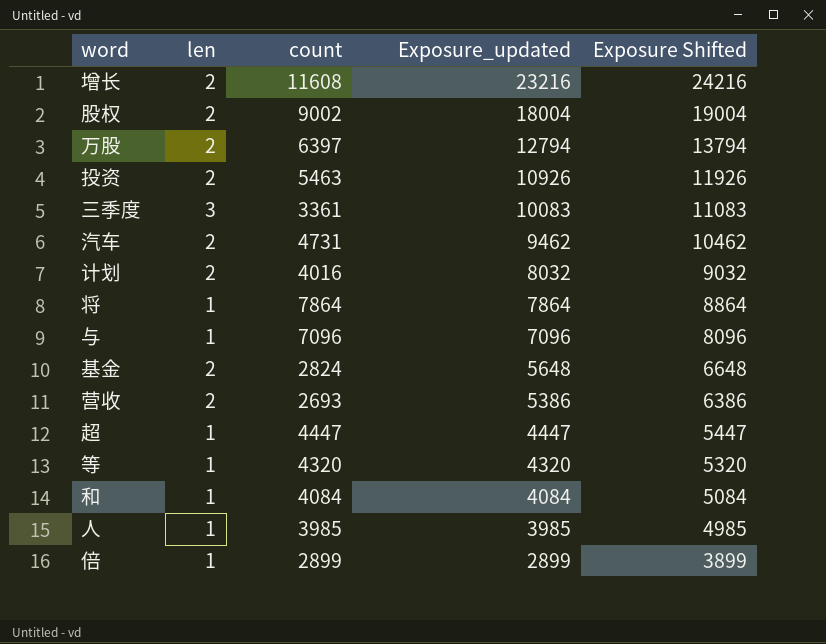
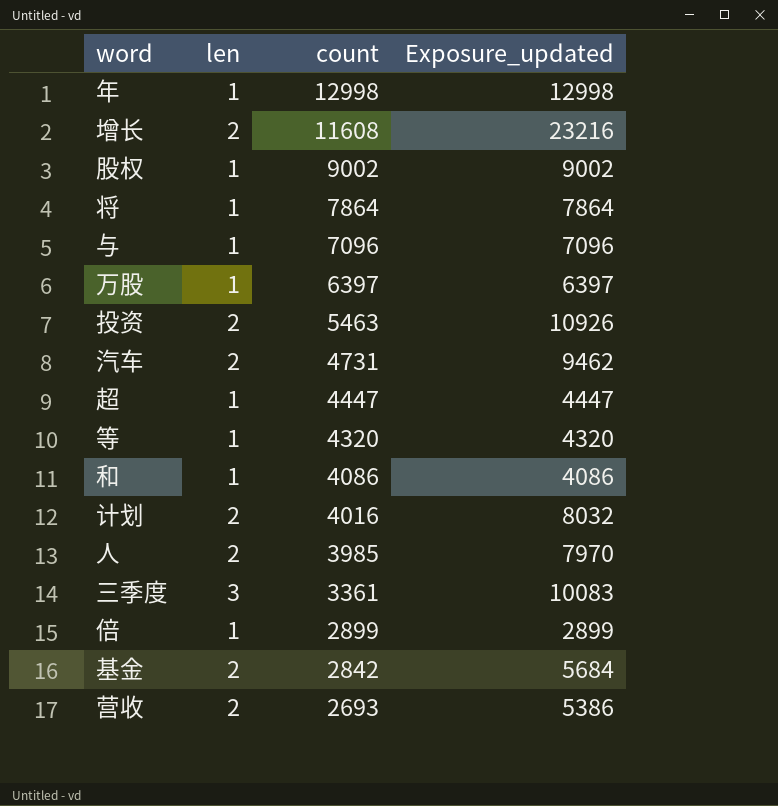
row order: Exposure_updated descending -> count descending
column Exposure Shifted | formula: [Exposure_updated] + 1000 -> none
row 年: none -> 1 | 12998 | 12998
股权 | len: 2 -> 1
股权 | Exposure_updated: 18004 -> 9002
万股 | len: 2 -> 1
万股 | Exposure_updated: 12794 -> 6397
和 | count: 4084 -> 4086
和 | Exposure_updated: 4084 -> 4086
人 | len: 1 -> 2
人 | Exposure_updated: 3985 -> 7970
基金 | count: 2824 -> 2842
基金 | Exposure_updated: 5648 -> 5684

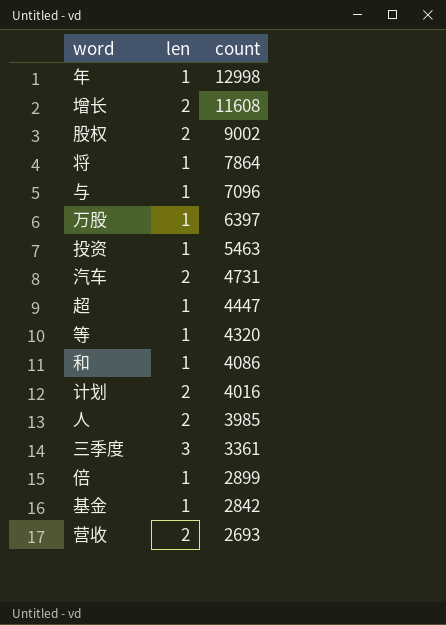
column Exposure_updated | formula: [len] * [count] -> none
股权 | len: 1 -> 2
投资 | len: 2 -> 1
基金 | len: 2 -> 1

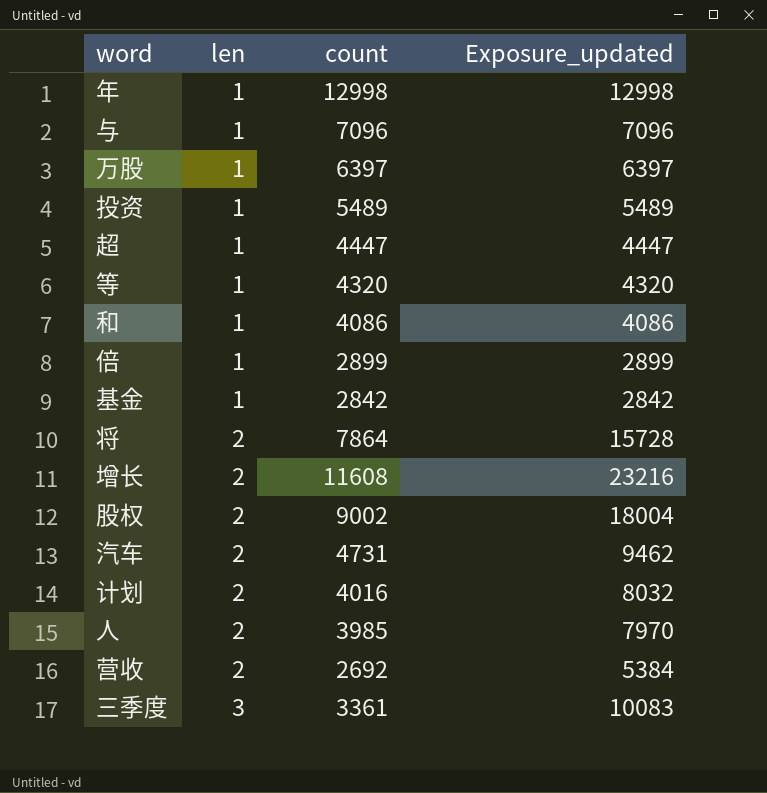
row order: count descending -> len ascending
column Exposure_updated | formula: none -> [len] * [count]
投资 | count: 5463 -> 5489
将 | len: 1 -> 2
营收 | count: 2693 -> 2692

